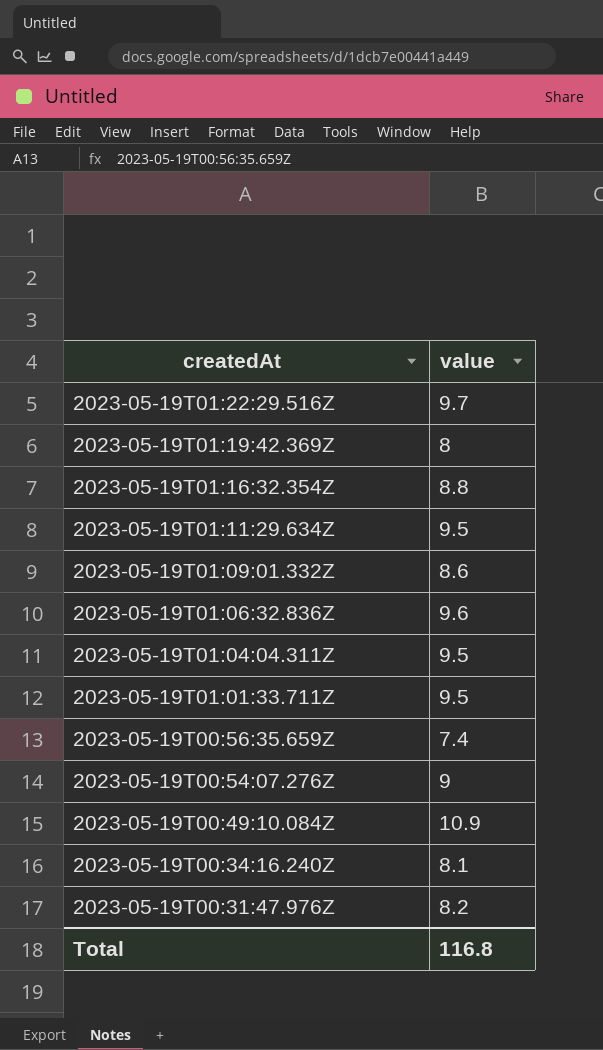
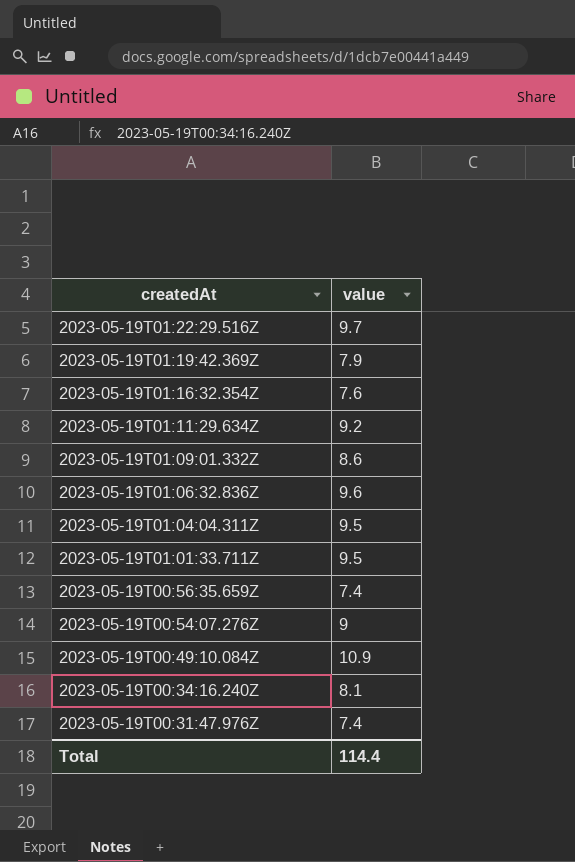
2023-05-19T01:19:42.369Z | value: 8 -> 7.9
2023-05-19T01:16:32.354Z | value: 8.8 -> 7.6
2023-05-19T01:11:29.634Z | value: 9.5 -> 9.2
2023-05-19T00:31:47.976Z | value: 8.2 -> 7.4
Total | value: 116.8 -> 114.4

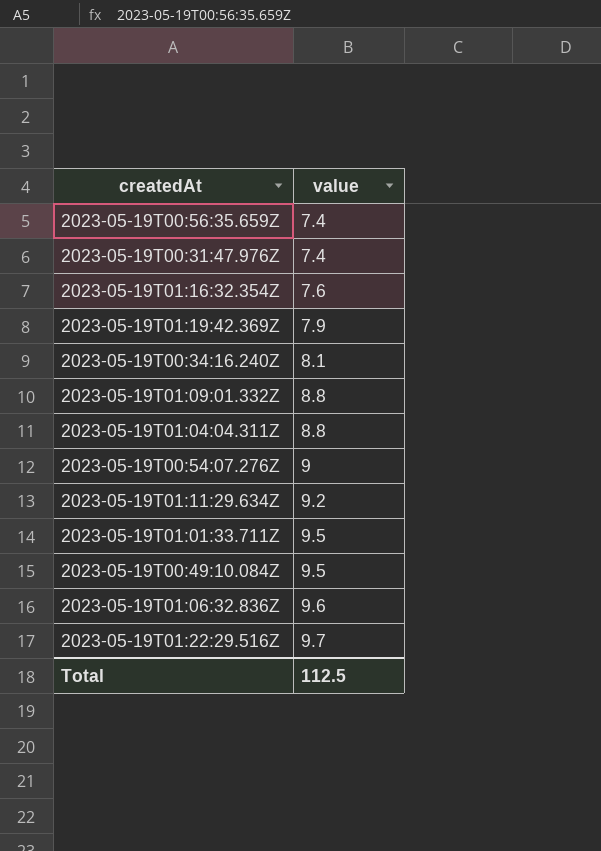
row order: createdAt descending -> value ascending
2023-05-19T01:09:01.332Z | value: 8.6 -> 8.8
2023-05-19T01:04:04.311Z | value: 9.5 -> 8.8
2023-05-19T00:49:10.084Z | value: 10.9 -> 9.5
Total | value: 114.4 -> 112.5

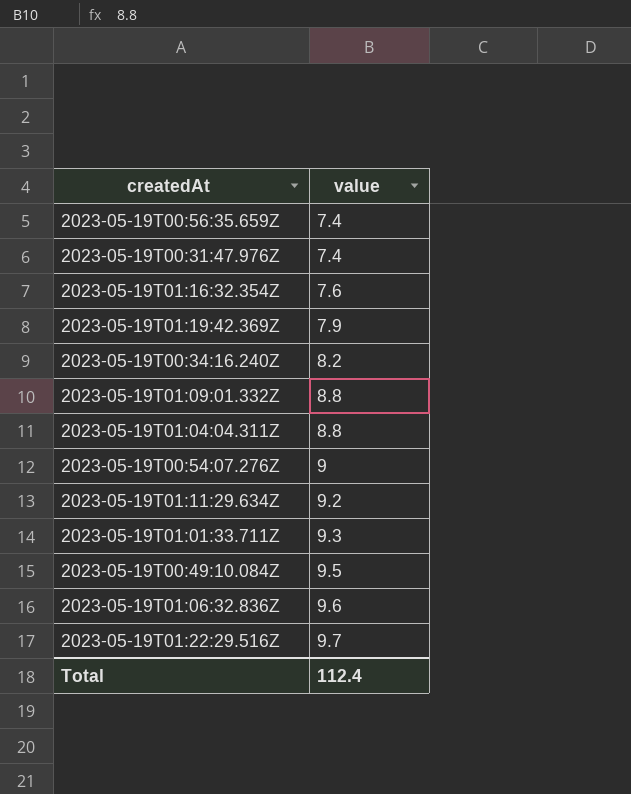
2023-05-19T00:34:16.240Z | value: 8.1 -> 8.2
2023-05-19T01:01:33.711Z | value: 9.5 -> 9.3
Total | value: 112.5 -> 112.4

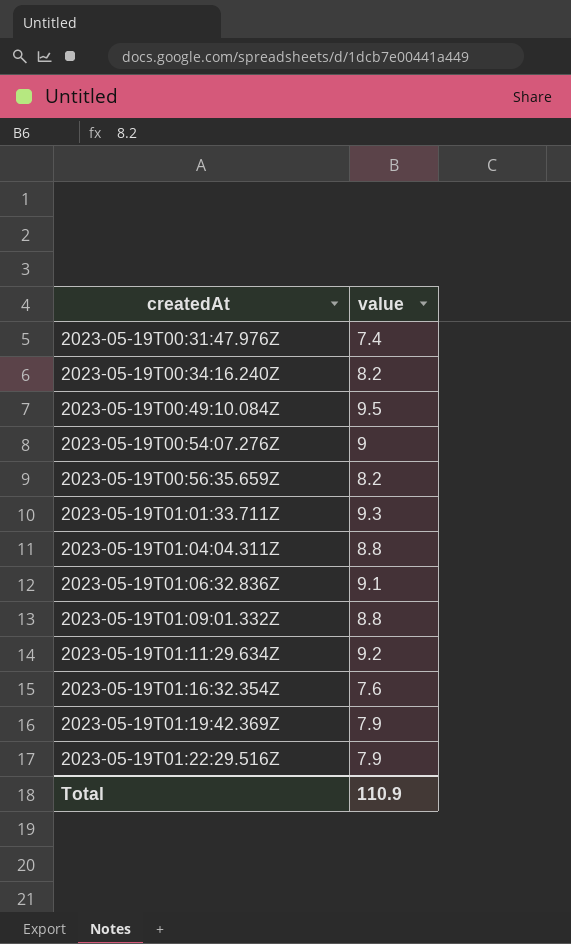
row order: value ascending -> createdAt ascending
2023-05-19T00:56:35.659Z | value: 7.4 -> 8.2
2023-05-19T01:06:32.836Z | value: 9.6 -> 9.1
2023-05-19T01:22:29.516Z | value: 9.7 -> 7.9
Total | value: 112.4 -> 110.9

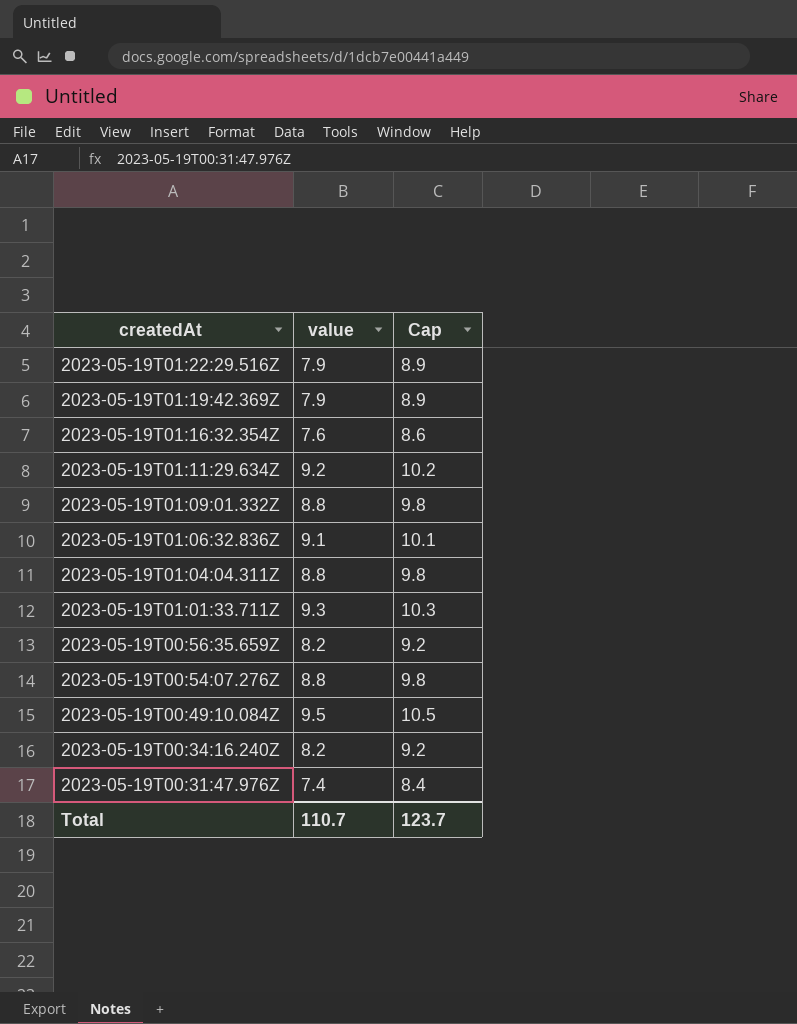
row order: createdAt ascending -> createdAt descending
column Cap | formula: none -> [value] + 1
2023-05-19T00:54:07.276Z | value: 9 -> 8.8
Total | value: 110.9 -> 110.7

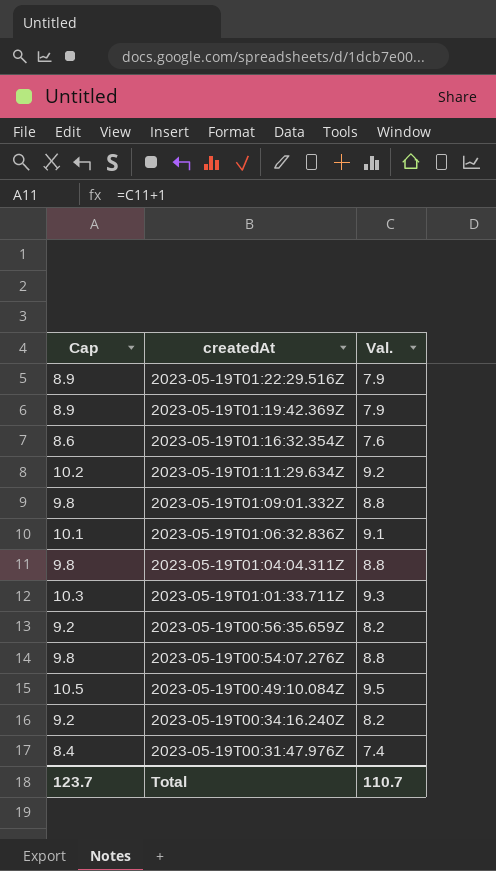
column Cap | position: 3 -> 1
column name: value -> Val.

